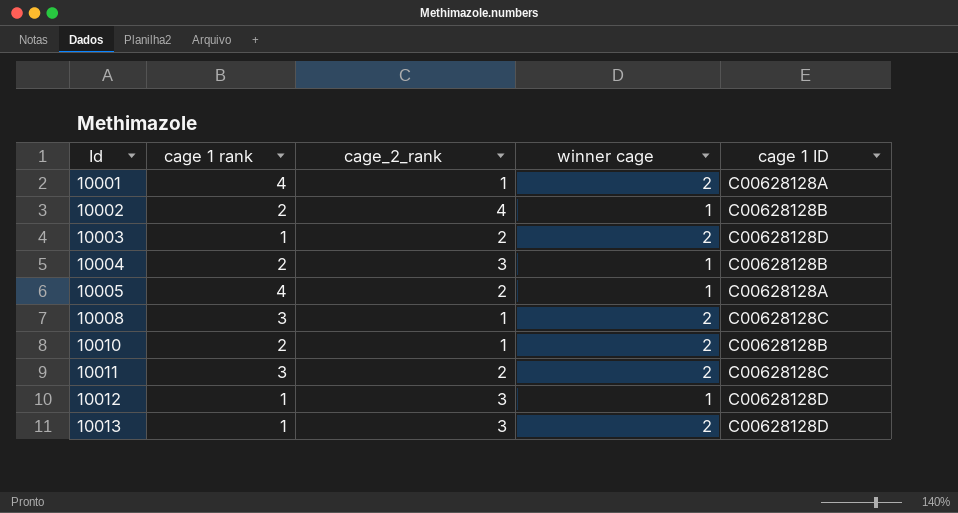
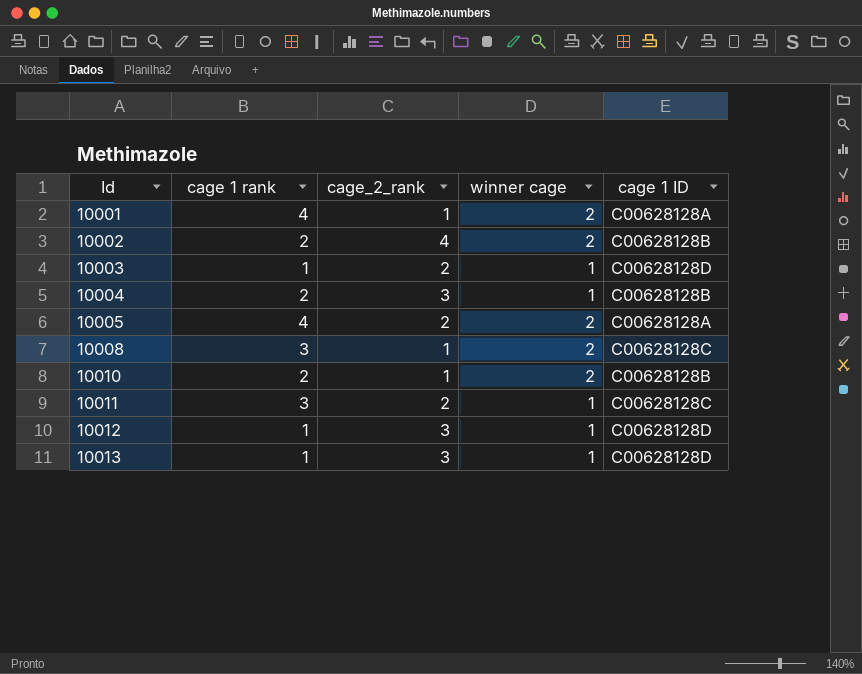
10002 | winner cage: 1 -> 2
10003 | winner cage: 2 -> 1
10005 | winner cage: 1 -> 2
10011 | winner cage: 2 -> 1
10013 | winner cage: 2 -> 1

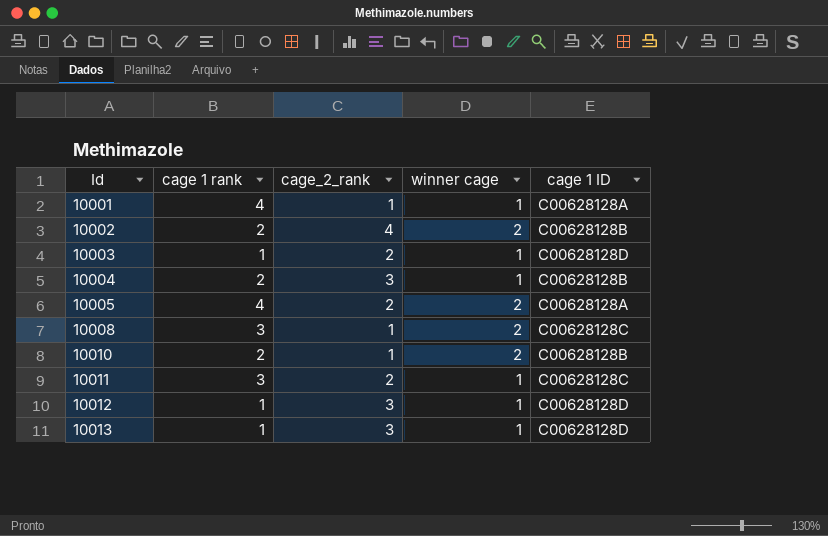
10001 | winner cage: 2 -> 1

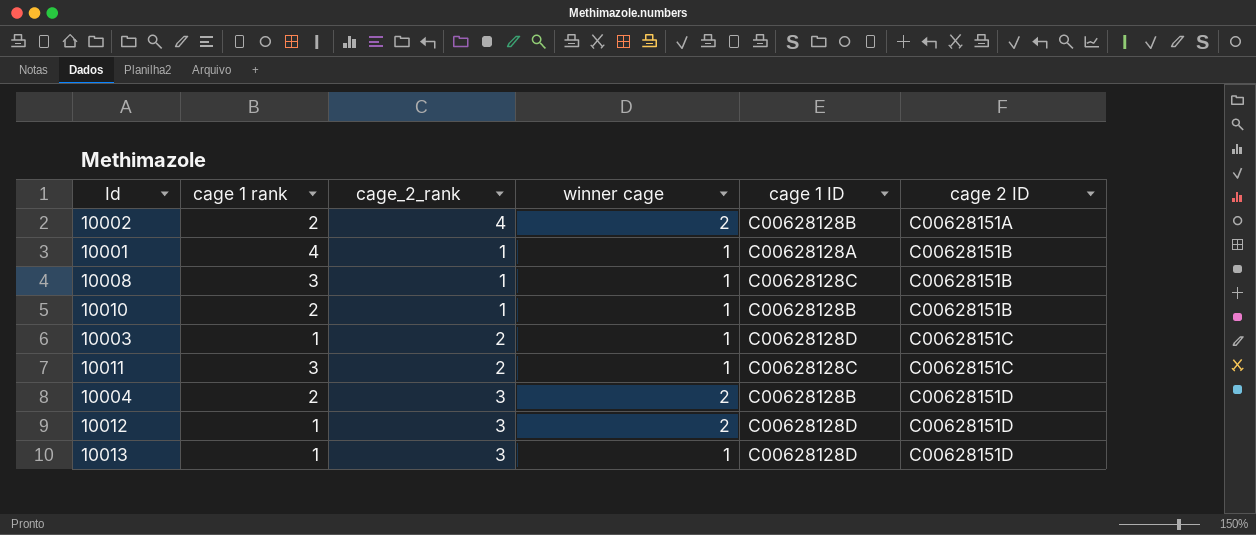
row order: Id ascending -> cage 2 ID ascending
column cage 2 ID | position: none -> 6
row 10005: 4 | 2 | 2 | C00628128A -> none
10008 | winner cage: 2 -> 1
10010 | winner cage: 2 -> 1
10004 | winner cage: 1 -> 2
10012 | winner cage: 1 -> 2

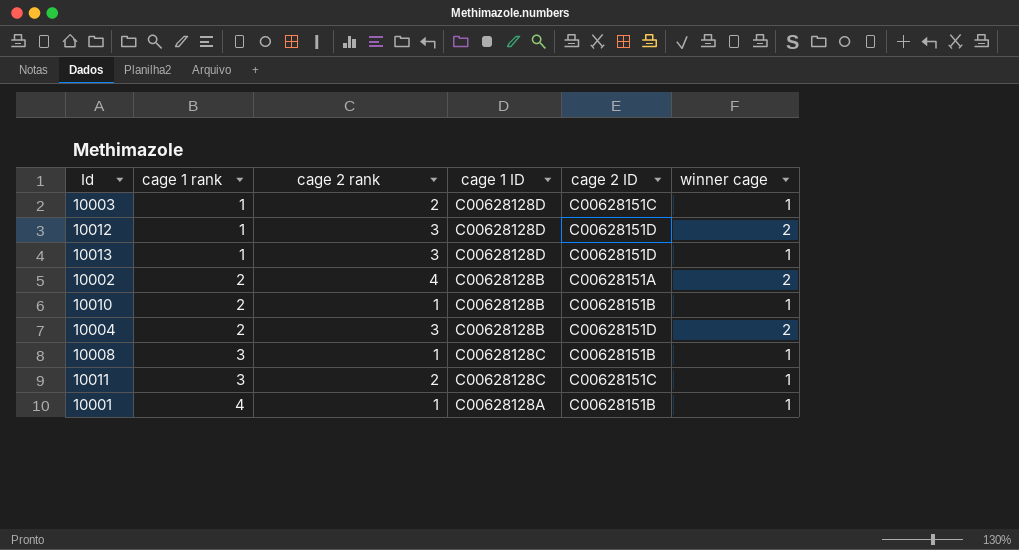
row order: cage 2 ID ascending -> cage 1 rank ascending
column name: cage_2_rank -> cage 2 rank
column winner cage | position: 4 -> 6

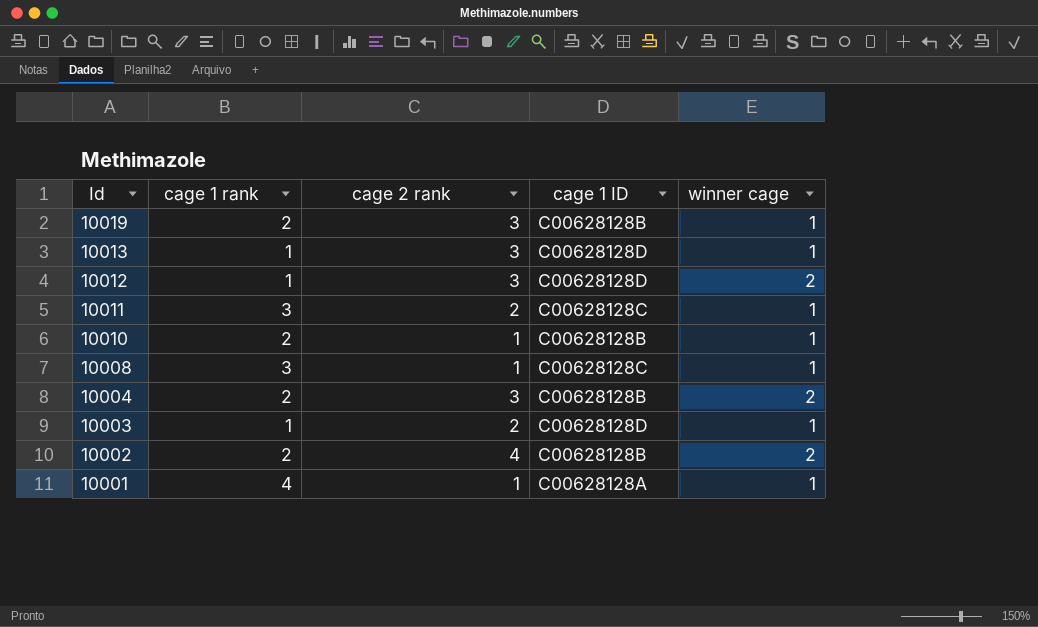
row order: cage 1 rank ascending -> Id descending
column cage 2 ID | position: 5 -> none
row 10019: none -> 2 | 3 | C00628128B | 1

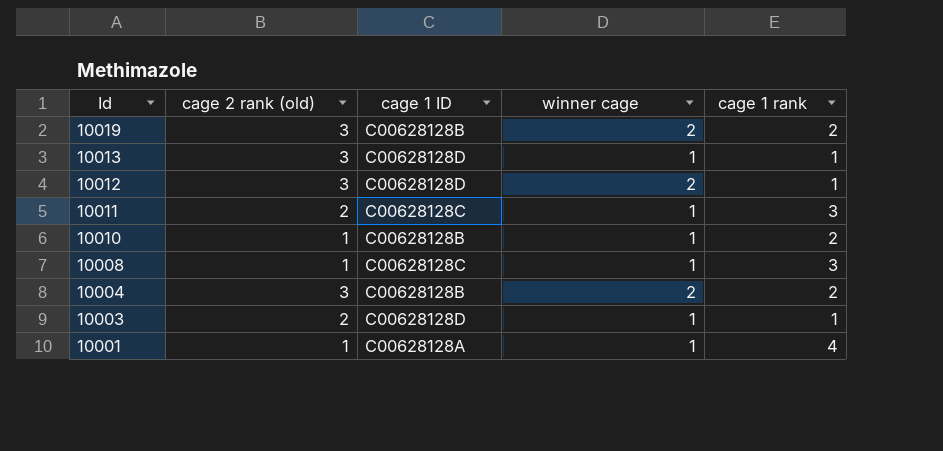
column name: cage 2 rank -> cage 2 rank (old)
column cage 1 rank | position: 2 -> 5
row 10002: 2 | 4 | C00628128B | 2 -> none
10019 | winner cage: 1 -> 2

